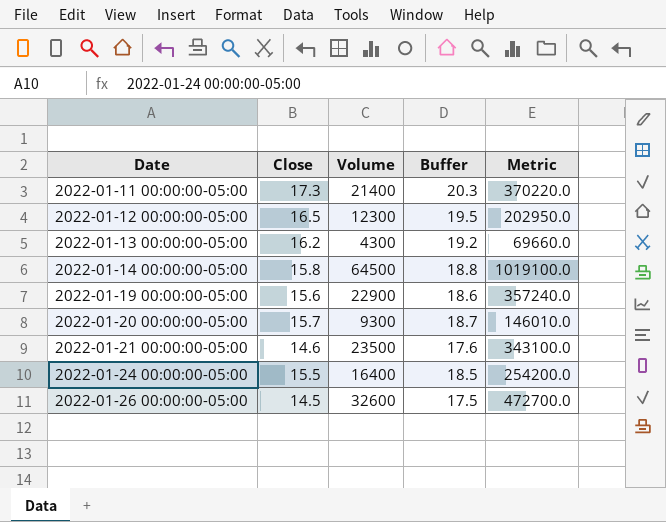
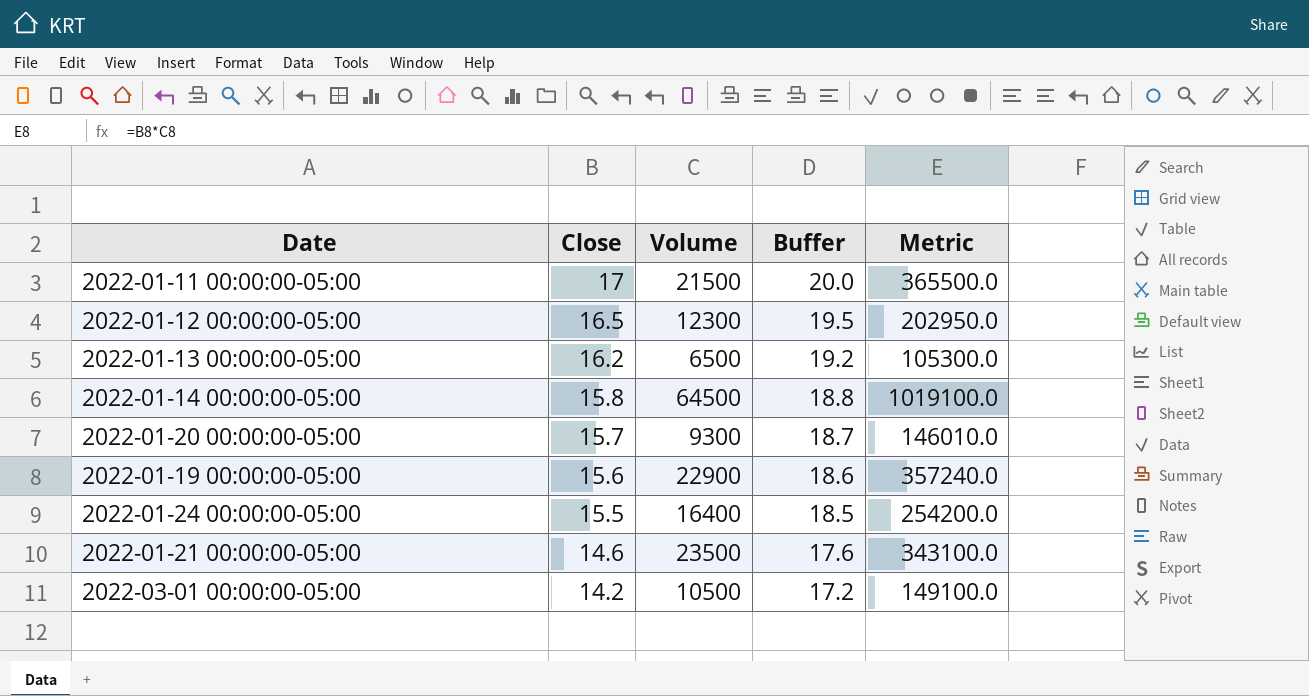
row order: Date ascending -> Close descending
row 2022-01-26 00:00:00-05:00: 14.5 | 32600 | 17.5 | 472700.0 -> none
2022-01-11 00:00:00-05:00 | Close: 17.3 -> 17
2022-01-11 00:00:00-05:00 | Volume: 21400 -> 21500
2022-01-11 00:00:00-05:00 | Buffer: 20.3 -> 20.0
2022-01-11 00:00:00-05:00 | Metric: 370220.0 -> 365500.0
2022-01-13 00:00:00-05:00 | Volume: 4300 -> 6500
2022-01-13 00:00:00-05:00 | Metric: 69660.0 -> 105300.0
row 2022-03-01 00:00:00-05:00: none -> 14.2 | 10500 | 17.2 | 149100.0

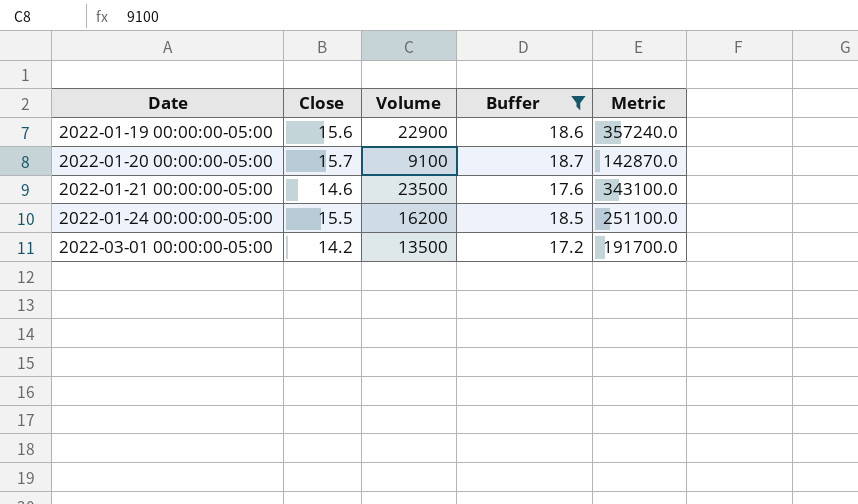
filter: none -> Buffer <= 18.7
row order: Close descending -> Date ascending
2022-01-20 00:00:00-05:00 | Volume: 9300 -> 9100
2022-01-20 00:00:00-05:00 | Metric: 146010.0 -> 142870.0
2022-01-24 00:00:00-05:00 | Volume: 16400 -> 16200
2022-01-24 00:00:00-05:00 | Metric: 254200.0 -> 251100.0
2022-03-01 00:00:00-05:00 | Volume: 10500 -> 13500
2022-03-01 00:00:00-05:00 | Metric: 149100.0 -> 191700.0

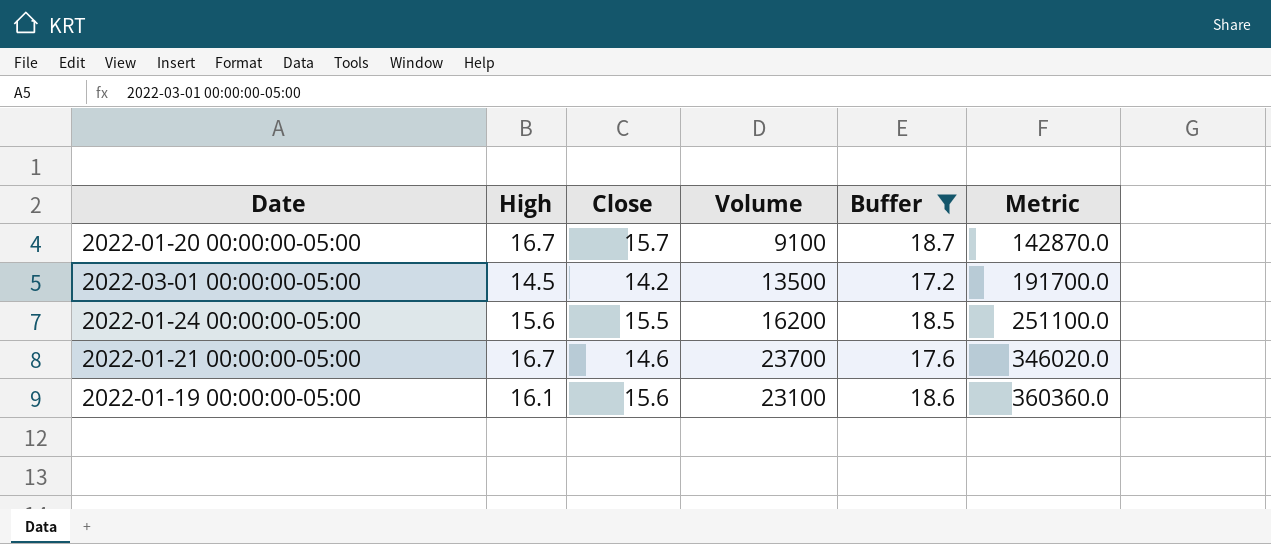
row order: Date ascending -> Metric ascending
column High | position: none -> 2
2022-01-21 00:00:00-05:00 | Volume: 23500 -> 23700
2022-01-21 00:00:00-05:00 | Metric: 343100.0 -> 346020.0
2022-01-19 00:00:00-05:00 | Volume: 22900 -> 23100
2022-01-19 00:00:00-05:00 | Metric: 357240.0 -> 360360.0

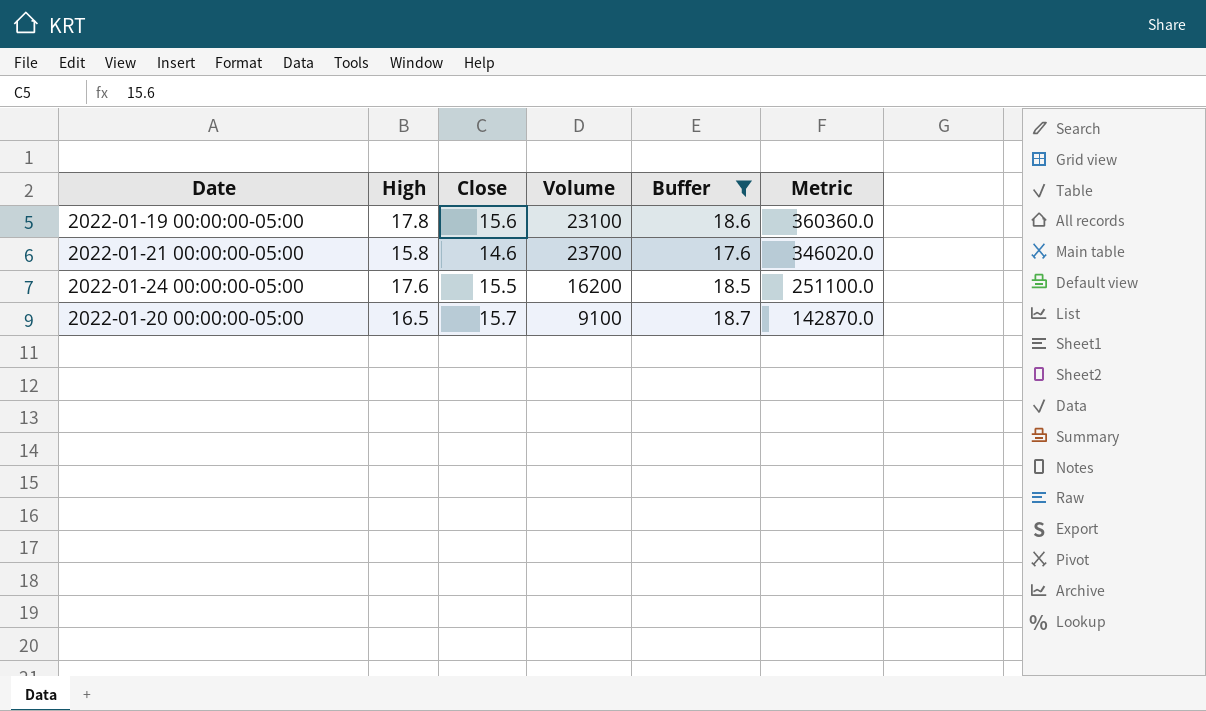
row order: Metric ascending -> Metric descending
row 2022-03-01 00:00:00-05:00: 14.5 | 14.2 | 13500 | 17.2 | 191700.0 -> none
2022-01-19 00:00:00-05:00 | High: 16.1 -> 17.8
2022-01-21 00:00:00-05:00 | High: 16.7 -> 15.8
2022-01-24 00:00:00-05:00 | High: 15.6 -> 17.6
2022-01-20 00:00:00-05:00 | High: 16.7 -> 16.5

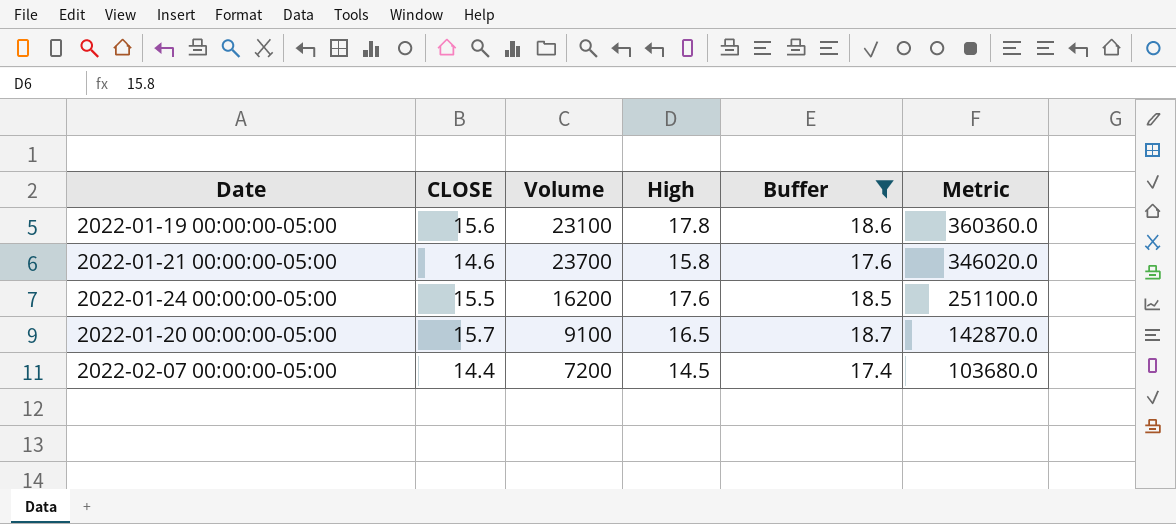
column name: Close -> CLOSE
column High | position: 2 -> 4
row 2022-02-07 00:00:00-05:00: none -> 14.4 | 7200 | 14.5 | 17.4 | 103680.0

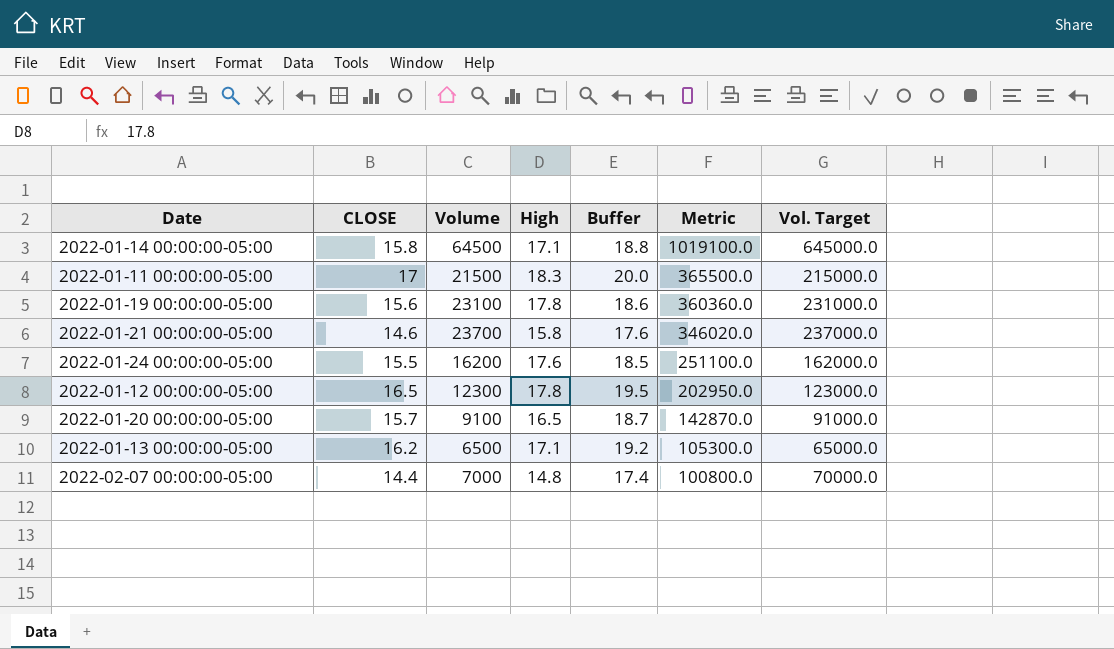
filter: Buffer <= 18.7 -> none
column Vol. Target | formula: none -> [Volume] * 10
2022-02-07 00:00:00-05:00 | Volume: 7200 -> 7000
2022-02-07 00:00:00-05:00 | High: 14.5 -> 14.8
2022-02-07 00:00:00-05:00 | Metric: 103680.0 -> 100800.0

